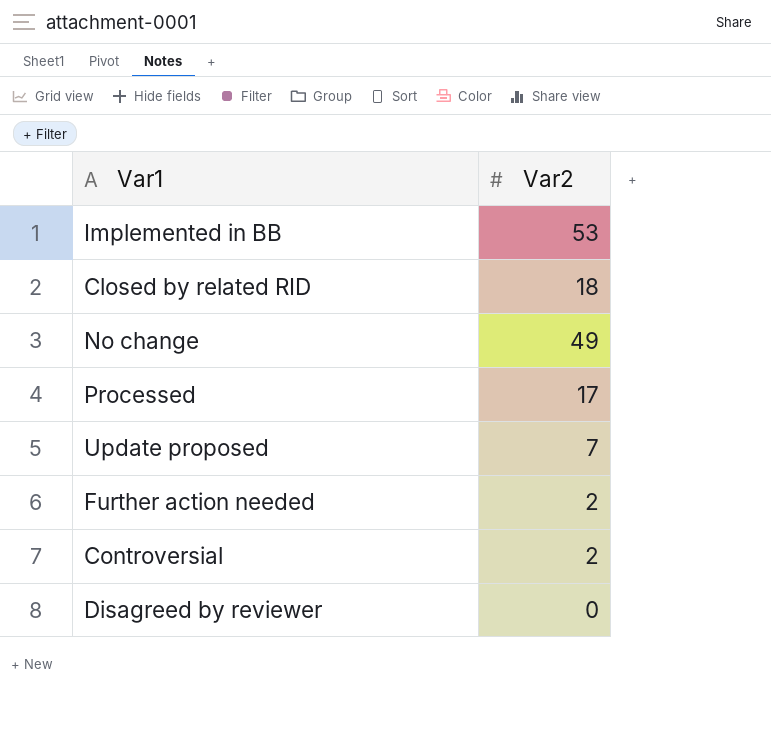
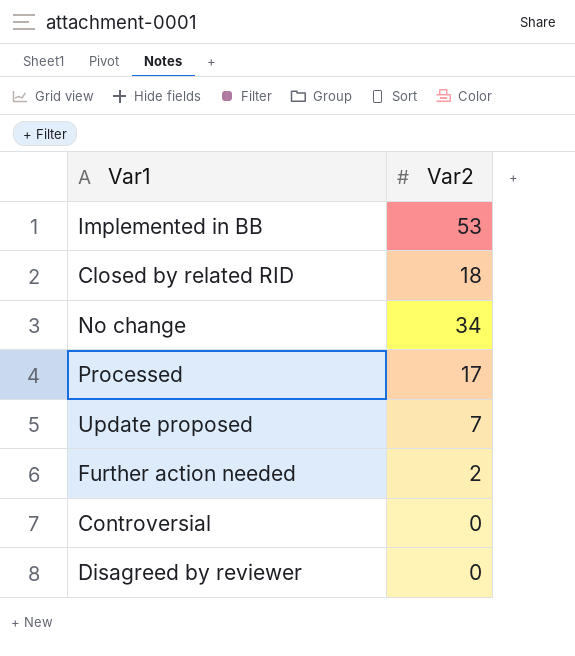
No change | Var2: 49 -> 34
Controversial | Var2: 2 -> 0

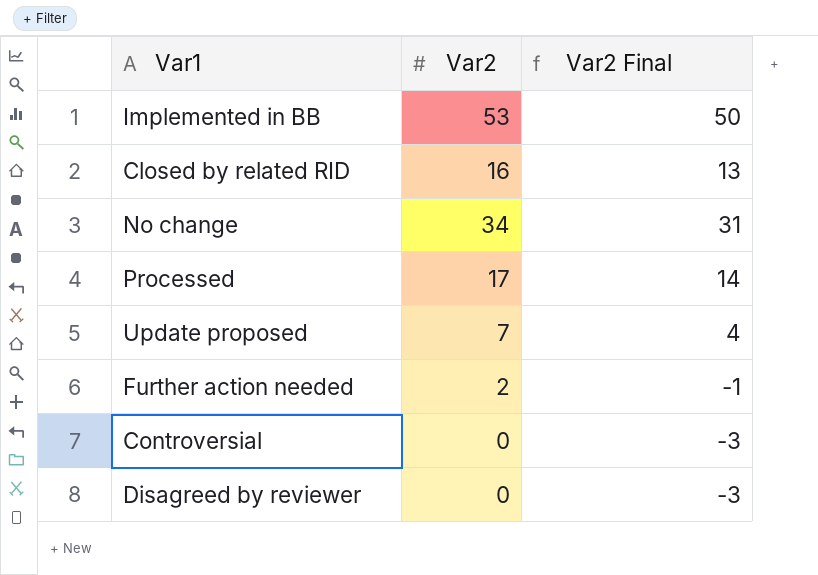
column Var2 Final | formula: none -> [Var2] - 3
Closed by related RID | Var2: 18 -> 16

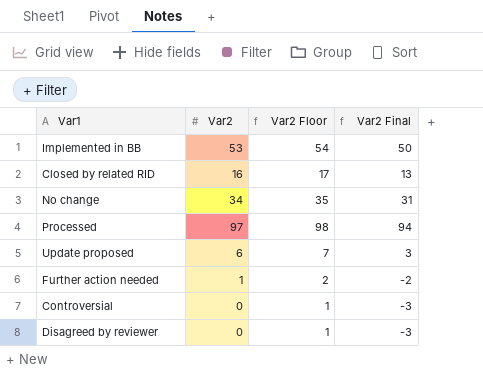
column Var2 Floor | formula: none -> [Var2] + 1
Processed | Var2: 17 -> 97
Processed | Var2 Final: 14 -> 94
Update proposed | Var2: 7 -> 6
Update proposed | Var2 Final: 4 -> 3
Further action needed | Var2: 2 -> 1
Further action needed | Var2 Final: -1 -> -2

